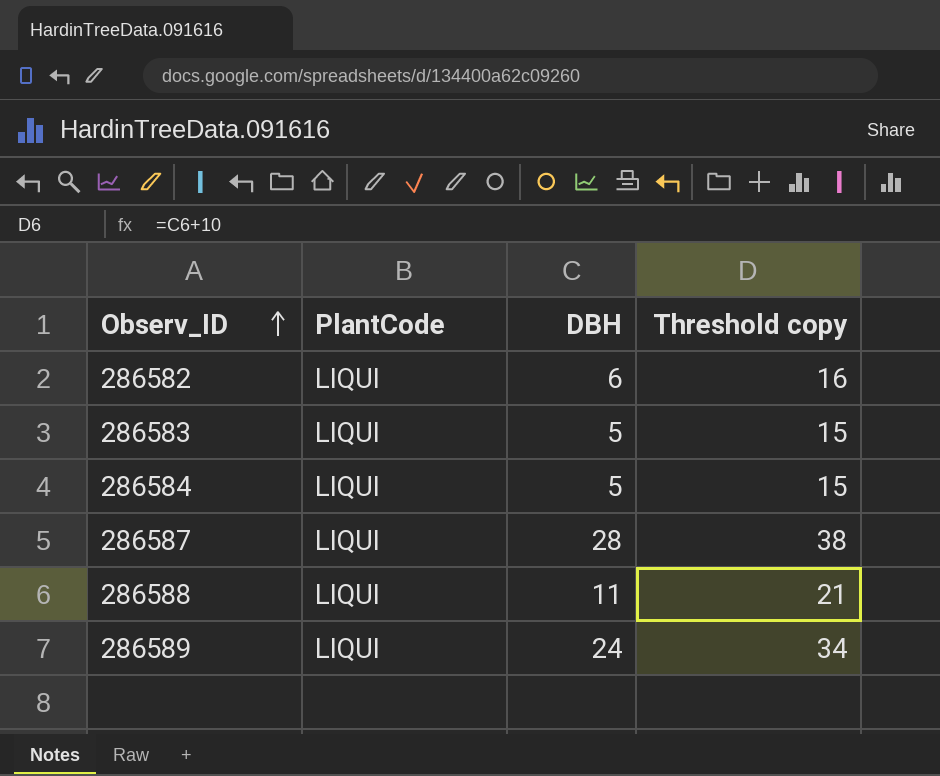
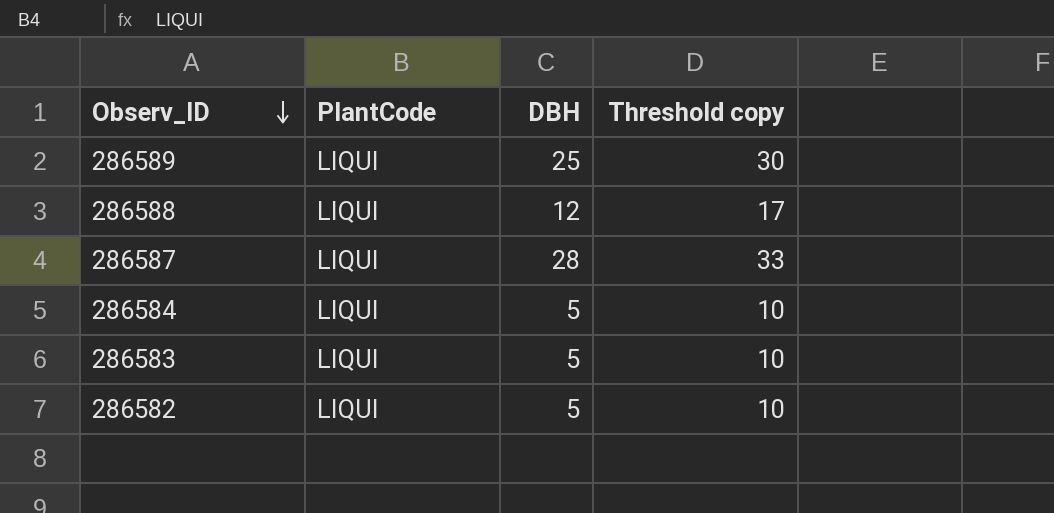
row order: Observ_ID ascending -> Observ_ID descending
column Threshold copy | formula: [DBH] + 10 -> [DBH] + 5
286589 | DBH: 24 -> 25
286588 | DBH: 11 -> 12
286582 | DBH: 6 -> 5

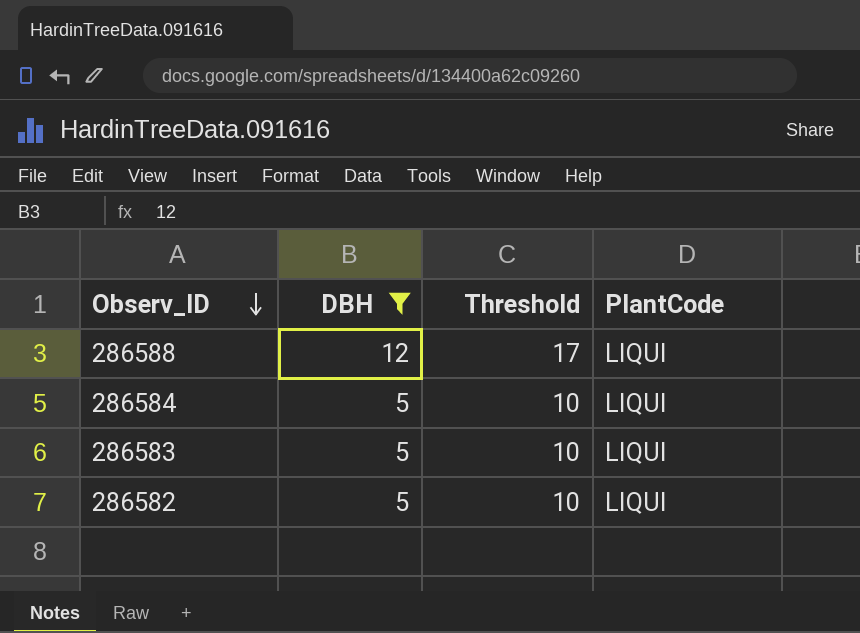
filter: none -> DBH <= 12
column name: Threshold copy -> Threshold
column PlantCode | position: 2 -> 4

